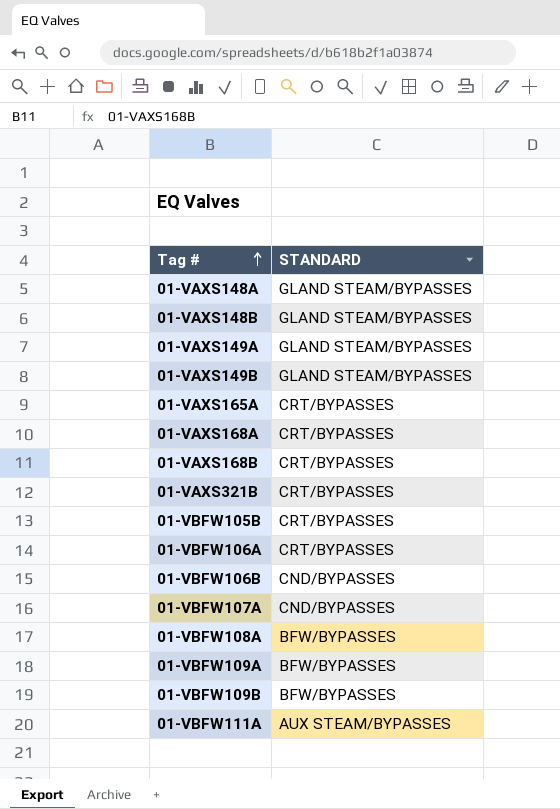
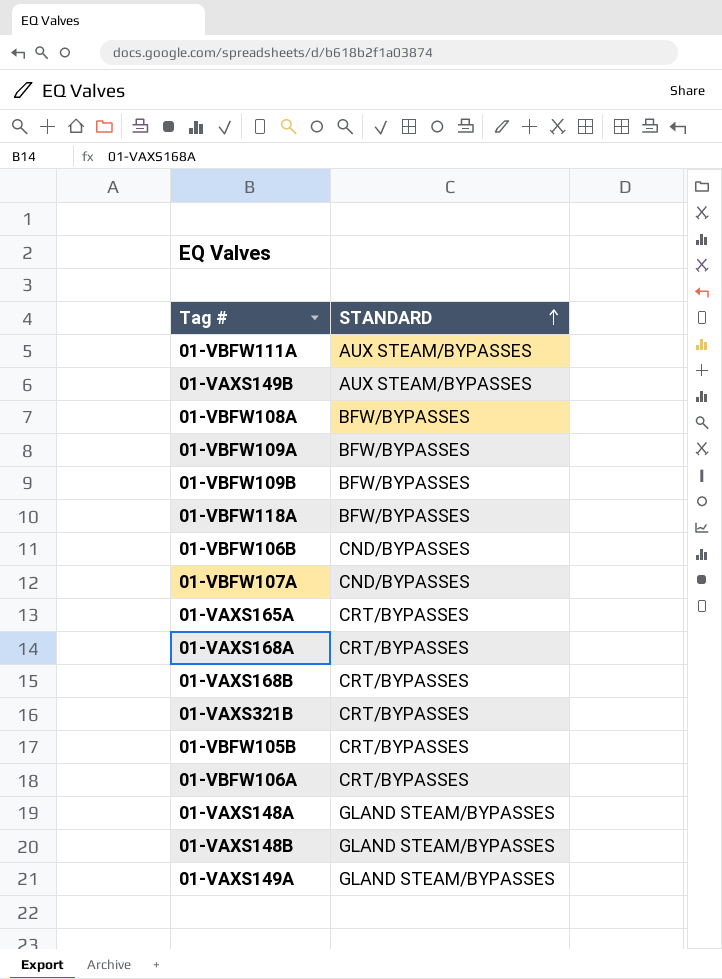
row order: Tag # ascending -> STANDARD ascending
01-VAXS149B | STANDARD: GLAND STEAM/BYPASSES -> AUX STEAM/BYPASSES
row 01-VBFW118A: none -> BFW/BYPASSES

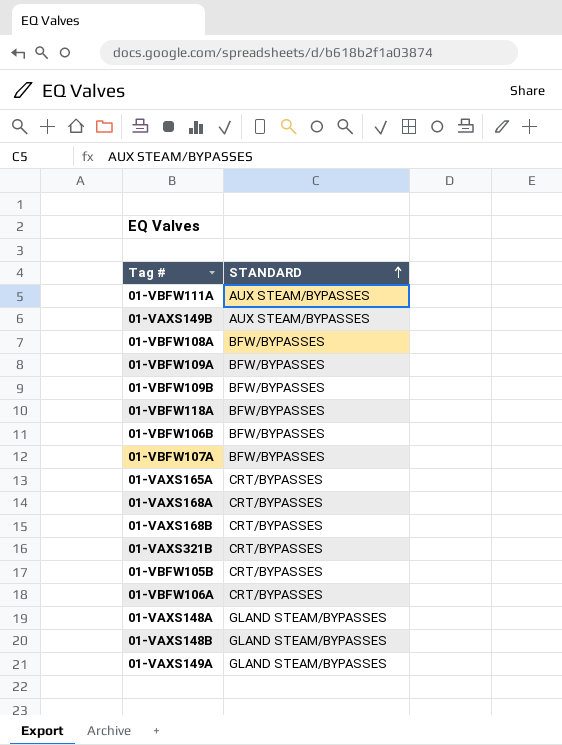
01-VBFW106B | STANDARD: CND/BYPASSES -> BFW/BYPASSES
01-VBFW107A | STANDARD: CND/BYPASSES -> BFW/BYPASSES

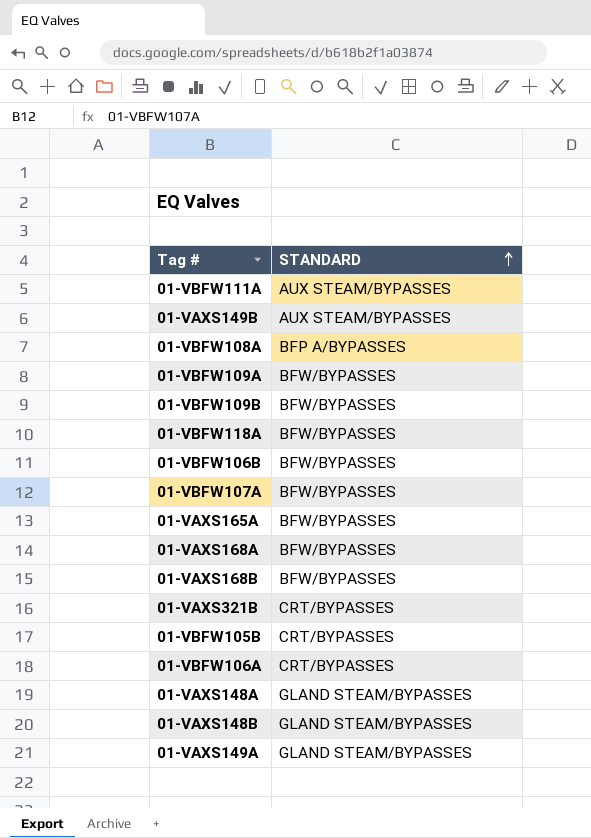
01-VBFW108A | STANDARD: BFW/BYPASSES -> BFP A/BYPASSES
01-VAXS165A | STANDARD: CRT/BYPASSES -> BFW/BYPASSES
01-VAXS168A | STANDARD: CRT/BYPASSES -> BFW/BYPASSES
01-VAXS168B | STANDARD: CRT/BYPASSES -> BFW/BYPASSES

